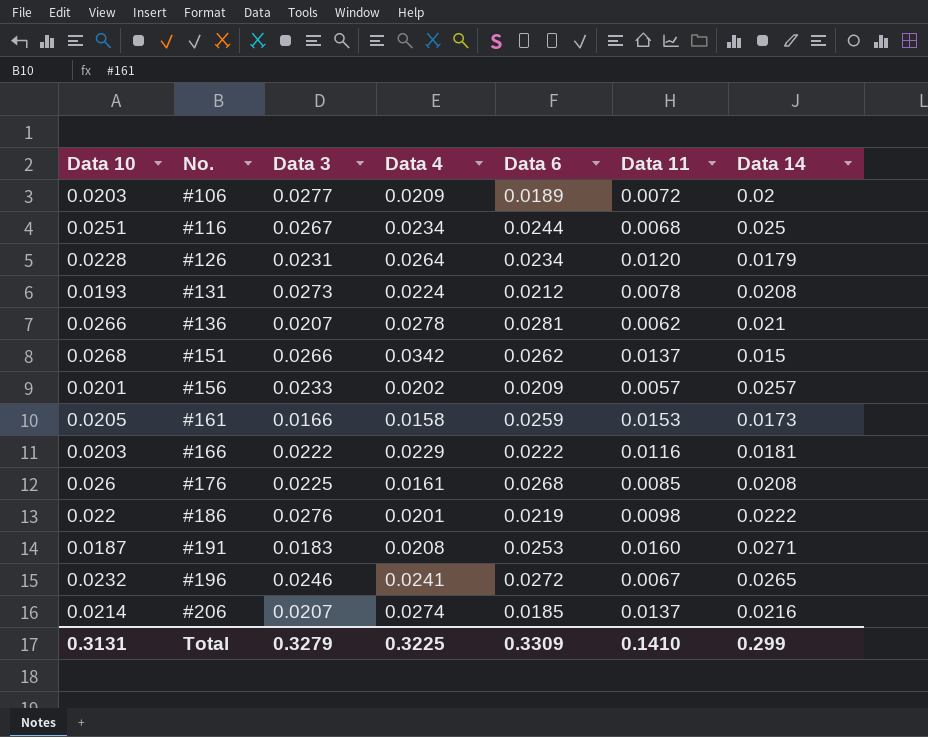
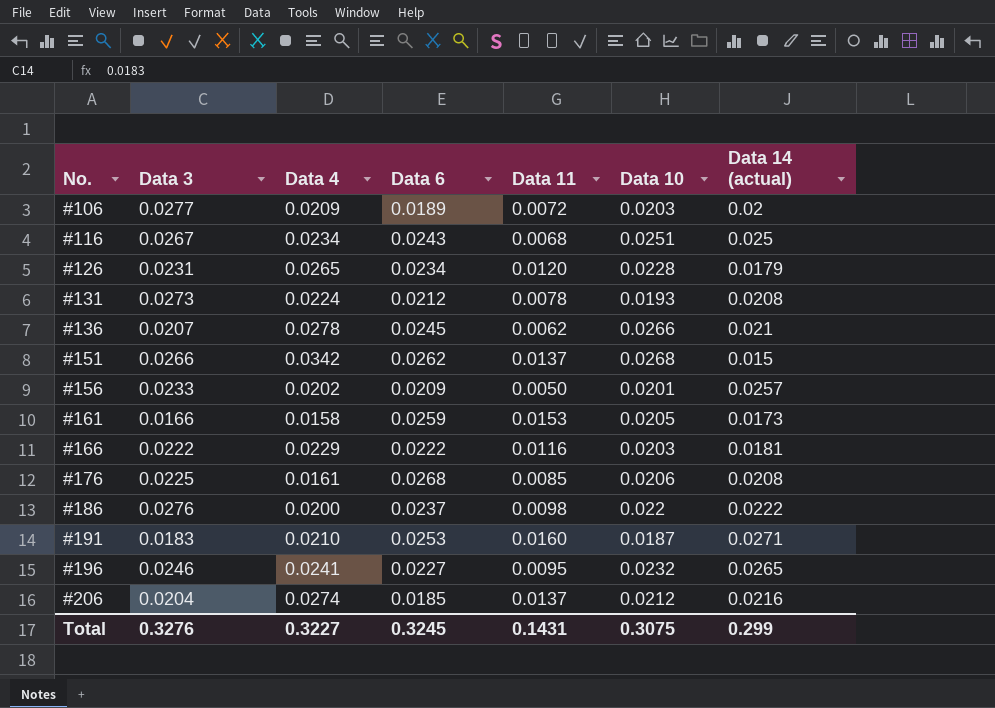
column Data 10 | position: 1 -> 6
column name: Data 14 -> Data 14 (actual)
#116 | Data 6: 0.0244 -> 0.0243
#126 | Data 4: 0.0264 -> 0.0265
#136 | Data 6: 0.0281 -> 0.0245
#156 | Data 11: 0.0057 -> 0.0050
#176 | Data 10: 0.026 -> 0.0206
#186 | Data 4: 0.0201 -> 0.0200
#186 | Data 6: 0.0219 -> 0.0237
#191 | Data 4: 0.0208 -> 0.0210
#196 | Data 6: 0.0272 -> 0.0227
#196 | Data 11: 0.0067 -> 0.0095
#206 | Data 3: 0.0207 -> 0.0204
#206 | Data 10: 0.0214 -> 0.0212
Total | Data 3: 0.3279 -> 0.3276
Total | Data 4: 0.3225 -> 0.3227
Total | Data 6: 0.3309 -> 0.3245
Total | Data 11: 0.1410 -> 0.1431
Total | Data 10: 0.3131 -> 0.3075

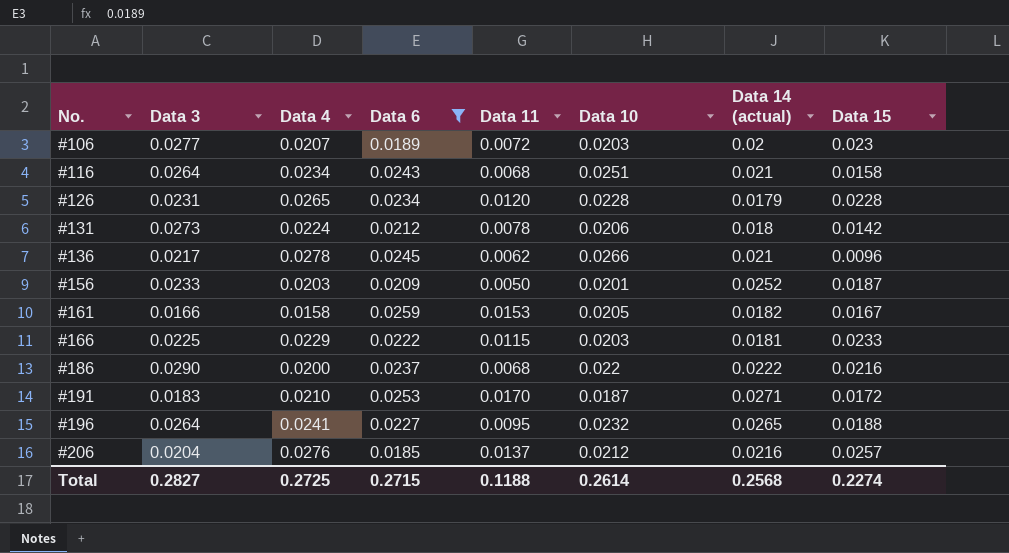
filter: none -> Data 6 <= 0.0259
column Data 15 | position: none -> 8
#106 | Data 4: 0.0209 -> 0.0207
#116 | Data 3: 0.0267 -> 0.0264
#116 | Data 14 (actual): 0.025 -> 0.021
#131 | Data 10: 0.0193 -> 0.0206
#131 | Data 14 (actual): 0.0208 -> 0.018
#136 | Data 3: 0.0207 -> 0.0217
#156 | Data 4: 0.0202 -> 0.0203
#156 | Data 14 (actual): 0.0257 -> 0.0252
#161 | Data 14 (actual): 0.0173 -> 0.0182
#166 | Data 3: 0.0222 -> 0.0225
#166 | Data 11: 0.0116 -> 0.0115
#186 | Data 3: 0.0276 -> 0.0290
#186 | Data 11: 0.0098 -> 0.0068
#191 | Data 11: 0.0160 -> 0.0170
#196 | Data 3: 0.0246 -> 0.0264
#206 | Data 4: 0.0274 -> 0.0276
Total | Data 3: 0.3276 -> 0.2827
Total | Data 4: 0.3227 -> 0.2725
Total | Data 6: 0.3245 -> 0.2715
Total | Data 11: 0.1431 -> 0.1188
Total | Data 10: 0.3075 -> 0.2614
Total | Data 14 (actual): 0.299 -> 0.2568

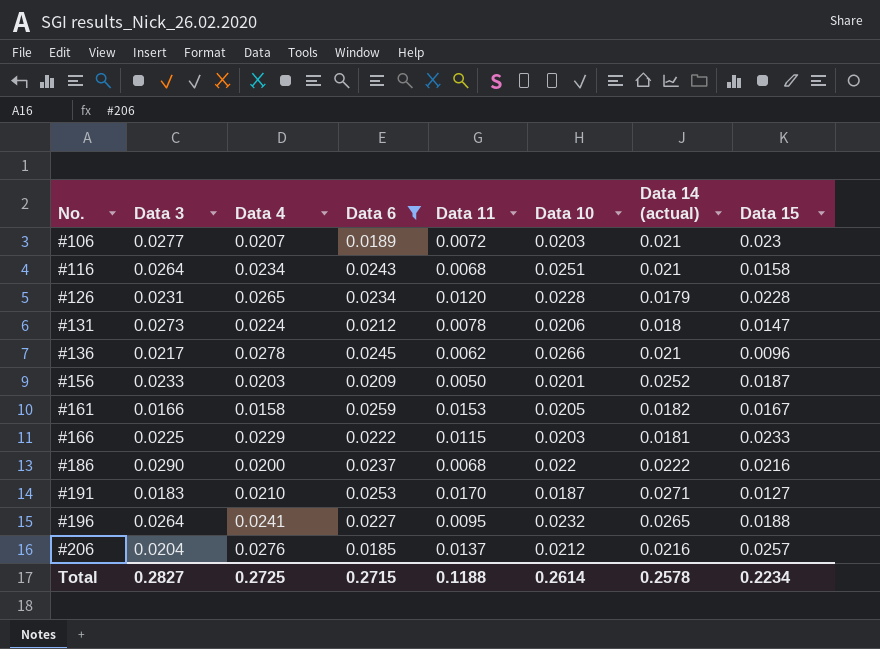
#106 | Data 14 (actual): 0.02 -> 0.021
#131 | Data 15: 0.0142 -> 0.0147
#191 | Data 15: 0.0172 -> 0.0127
Total | Data 14 (actual): 0.2568 -> 0.2578
Total | Data 15: 0.2274 -> 0.2234

